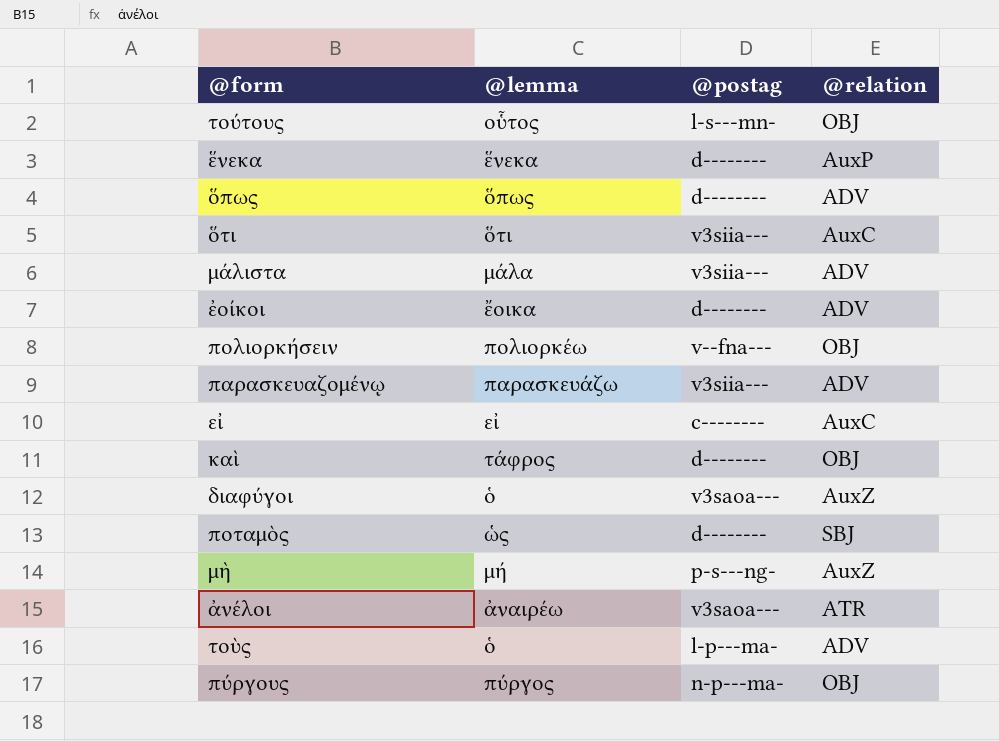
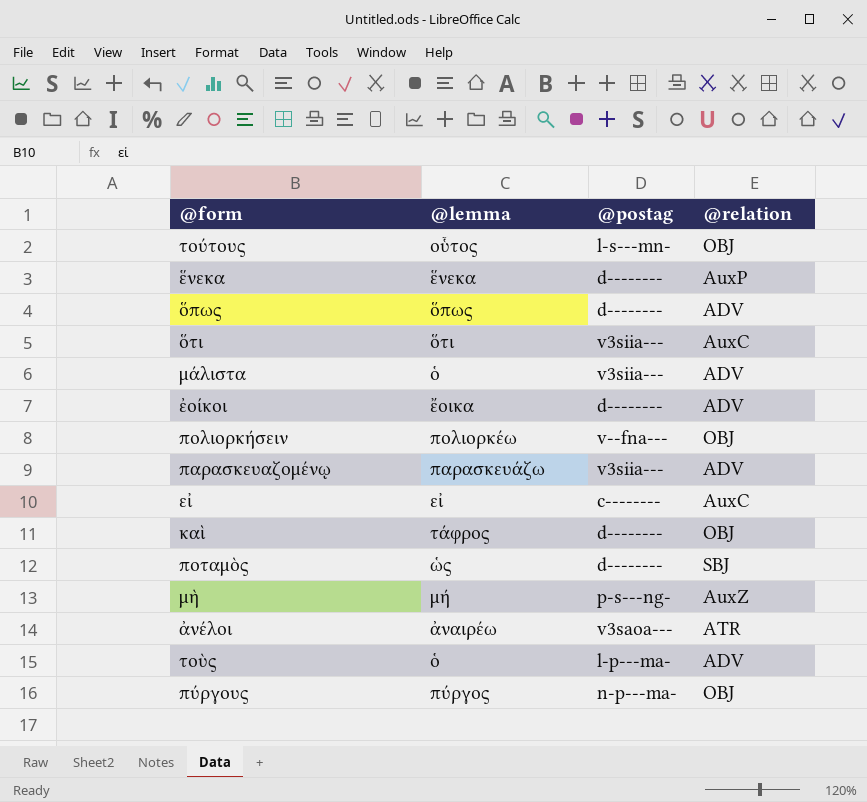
row διαφύγοι: ὁ | v3saoa--- | AuxZ -> none
μάλιστα | @lemma: μάλα -> ὁ

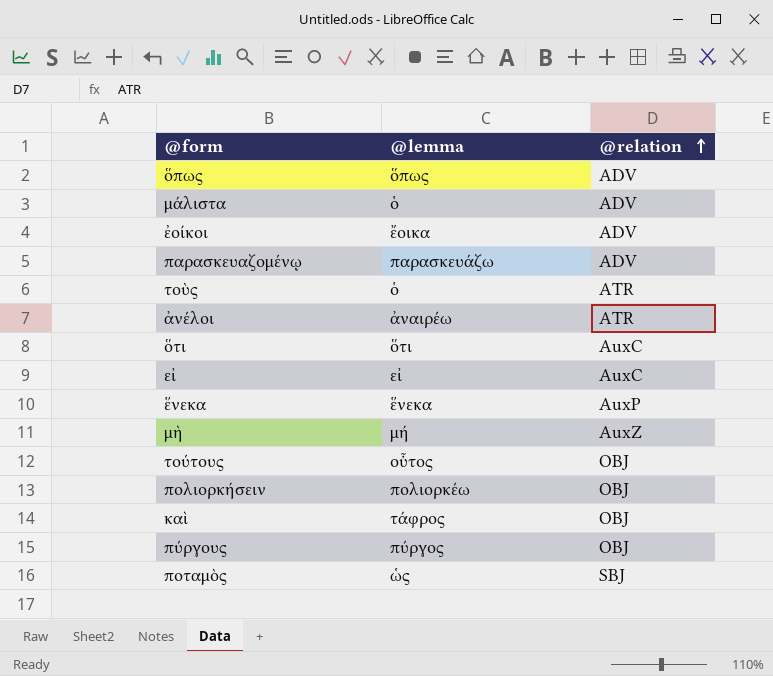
row order: none -> @relation ascending
column @postag | position: 3 -> none
τοὺς | @relation: ADV -> ATR

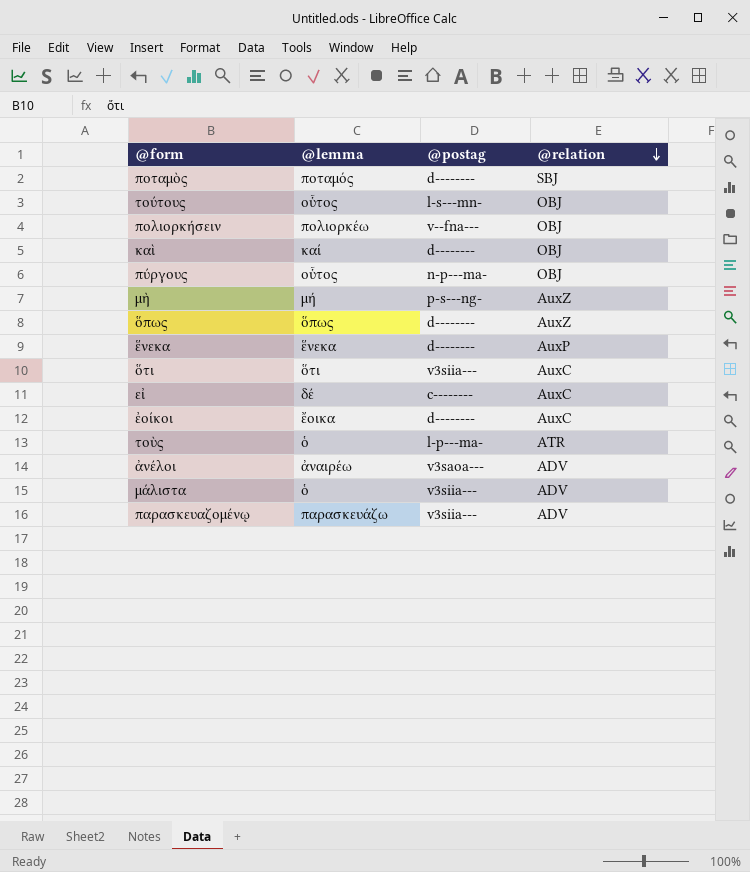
row order: @relation ascending -> @relation descending
column @postag | position: none -> 3
ποταμὸς | @lemma: ὡς -> ποταμός
καὶ | @lemma: τάφρος -> καί
πύργους | @lemma: πύργος -> οὗτος
ὅπως | @relation: ADV -> AuxZ
εἰ | @lemma: εἰ -> δέ
ἐοίκοι | @relation: ADV -> AuxC
ἀνέλοι | @relation: ATR -> ADV

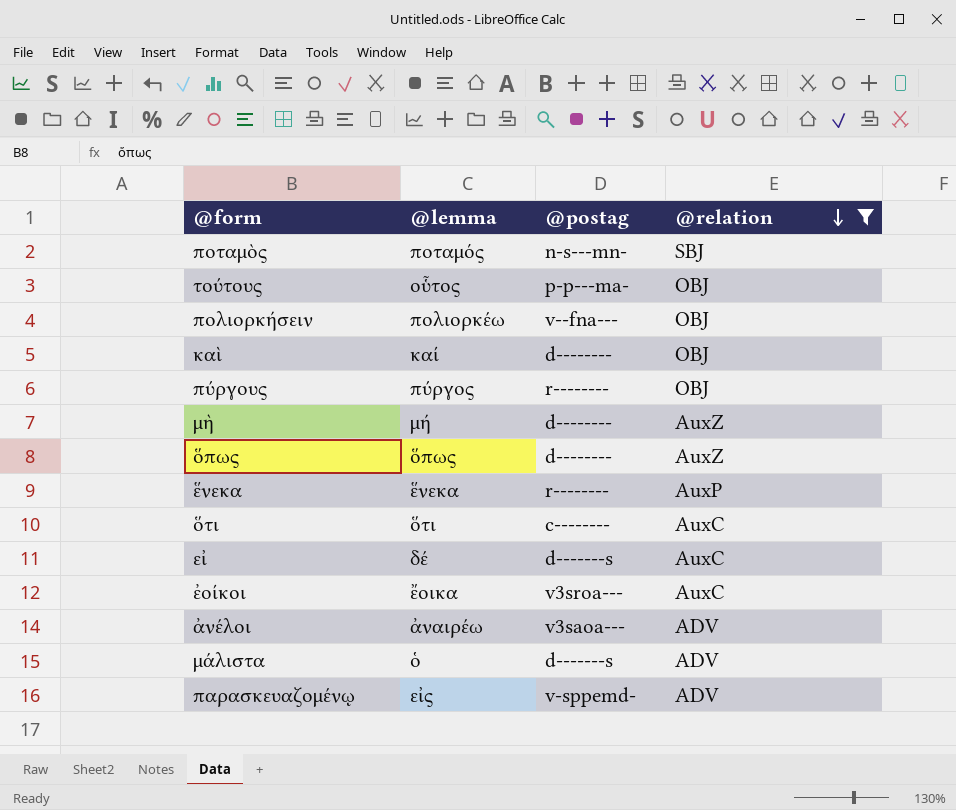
filter: none -> @relation != ATR
ποταμὸς | @postag: d-------- -> n-s---mn-
τούτους | @postag: l-s---mn- -> p-p---ma-
πύργους | @lemma: οὗτος -> πύργος
πύργους | @postag: n-p---ma- -> r--------
μὴ | @postag: p-s---ng- -> d--------
ἕνεκα | @postag: d-------- -> r--------
ὅτι | @postag: v3siia--- -> c--------
εἰ | @postag: c-------- -> d-------s
ἐοίκοι | @postag: d-------- -> v3sroa---
μάλιστα | @postag: v3siia--- -> d-------s
παρασκευαζομένῳ | @lemma: παρασκευάζω -> εἰς
παρασκευαζομένῳ | @postag: v3siia--- -> v-sppemd-

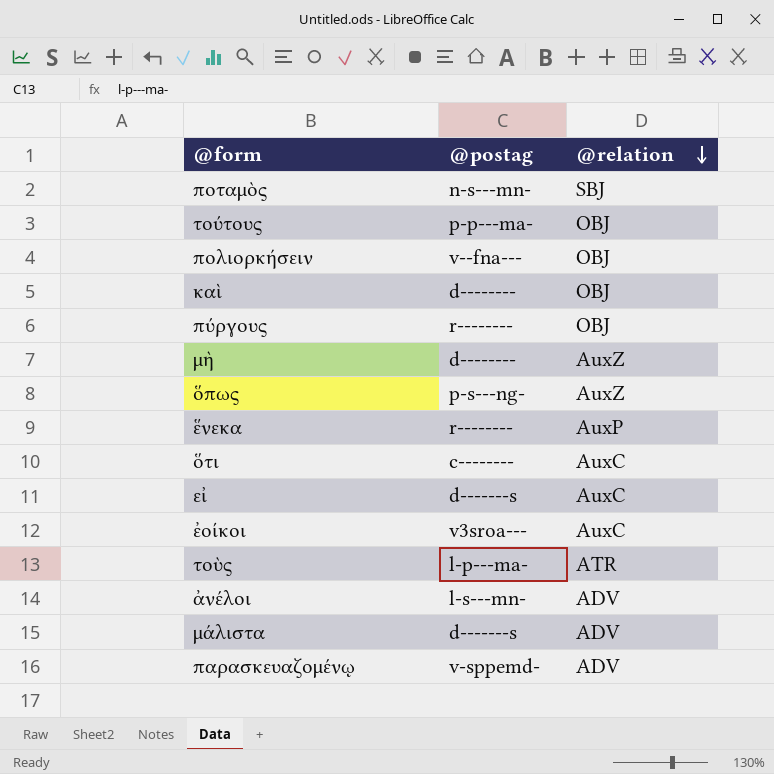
filter: @relation != ATR -> none
column @lemma | position: 2 -> none
ὅπως | @postag: d-------- -> p-s---ng-
ἀνέλοι | @postag: v3saoa--- -> l-s---mn-

